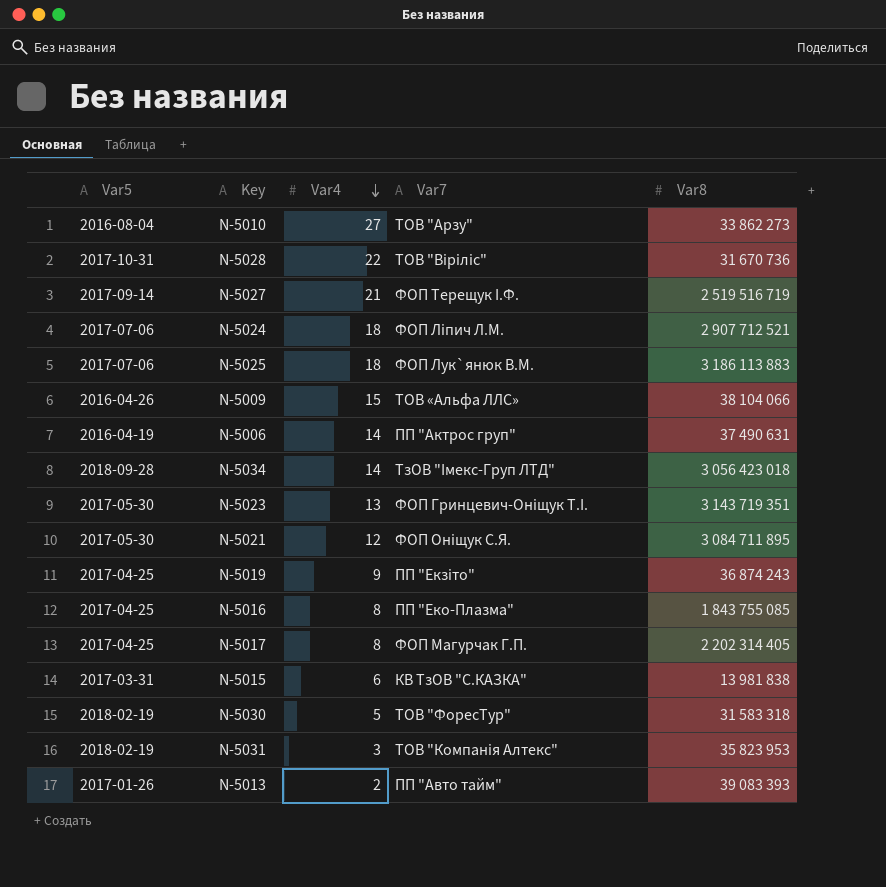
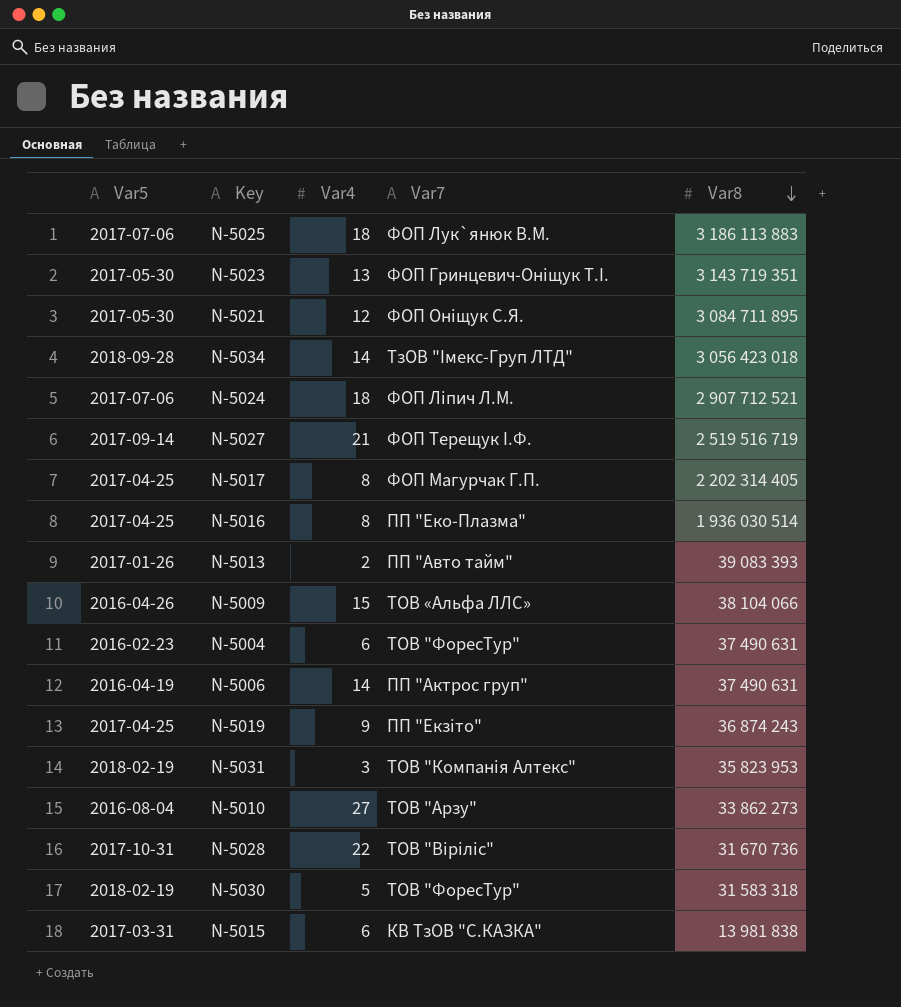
row order: Var4 descending -> Var8 descending
N-5016 | Var8: 1 843 755 085 -> 1 936 030 514
row N-5004: none -> 2016-02-23 | 6 | ТОВ "ФоресТур" | 37 490 631

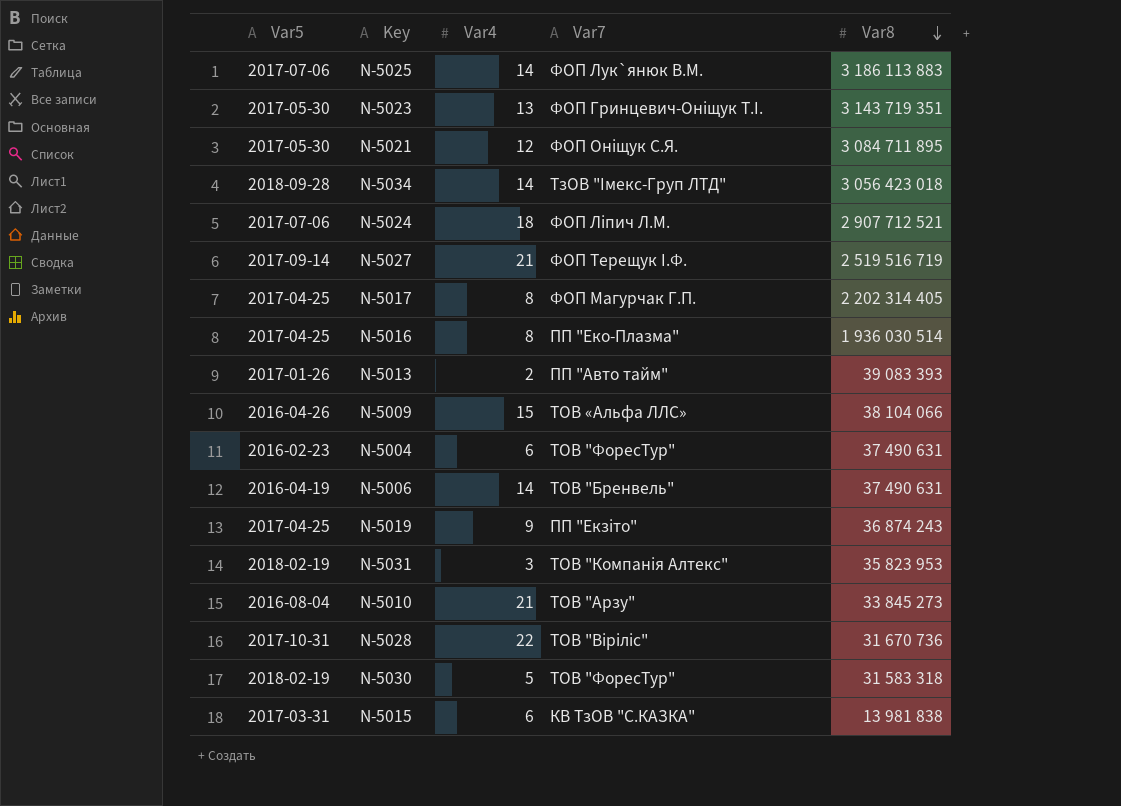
N-5025 | Var4: 18 -> 14
N-5006 | Var7: ПП "Актрос груп" -> ТОВ "Бренвель"
N-5010 | Var4: 27 -> 21
N-5010 | Var8: 33 862 273 -> 33 845 273

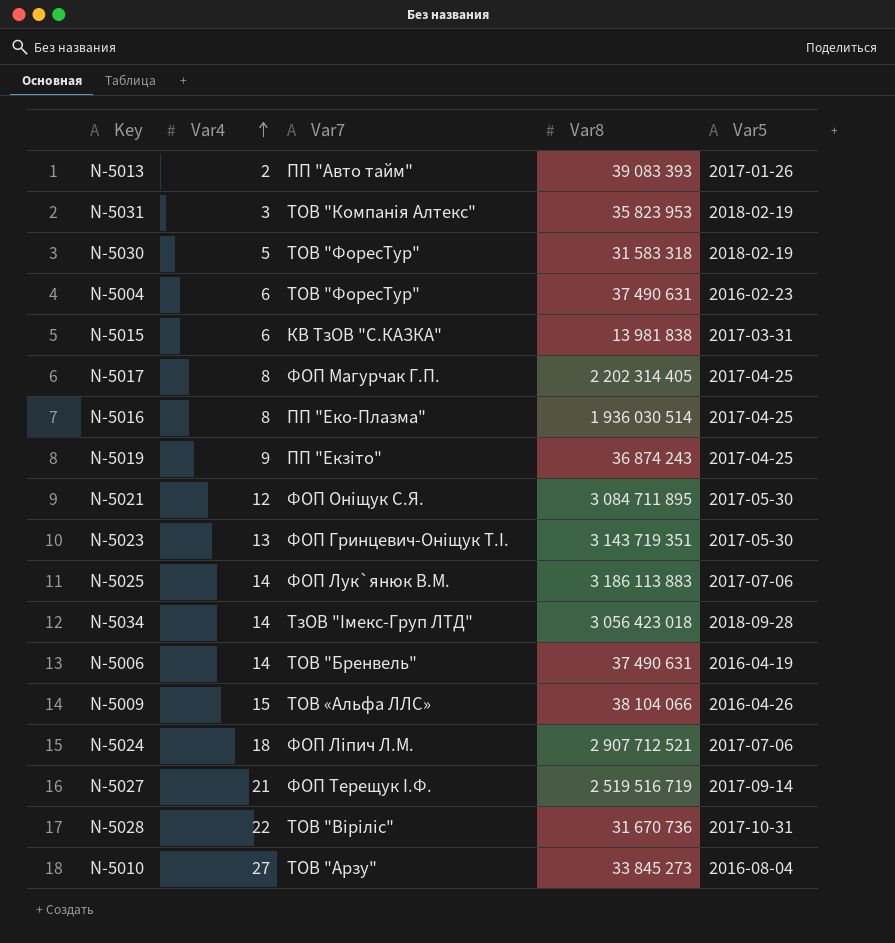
row order: Var8 descending -> Var4 ascending
column Var5 | position: 1 -> 5
N-5010 | Var4: 21 -> 27

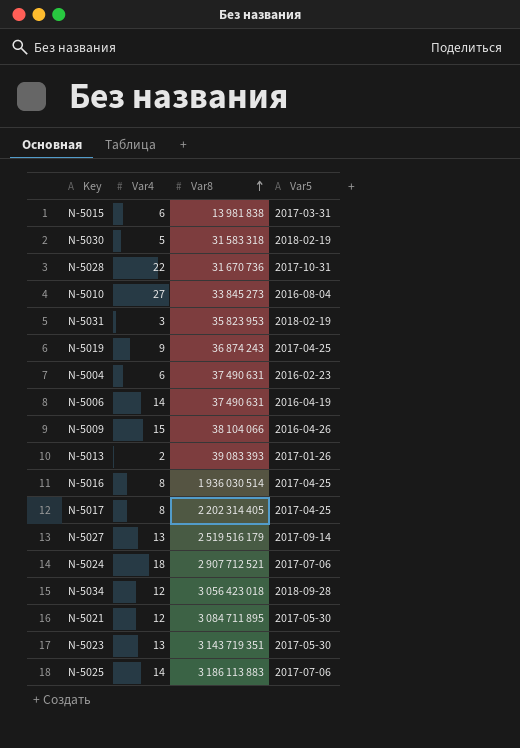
row order: Var4 ascending -> Var8 ascending
column Var7 | position: 3 -> none
N-5027 | Var4: 21 -> 13
N-5027 | Var8: 2 519 516 719 -> 2 519 516 179
N-5034 | Var4: 14 -> 12

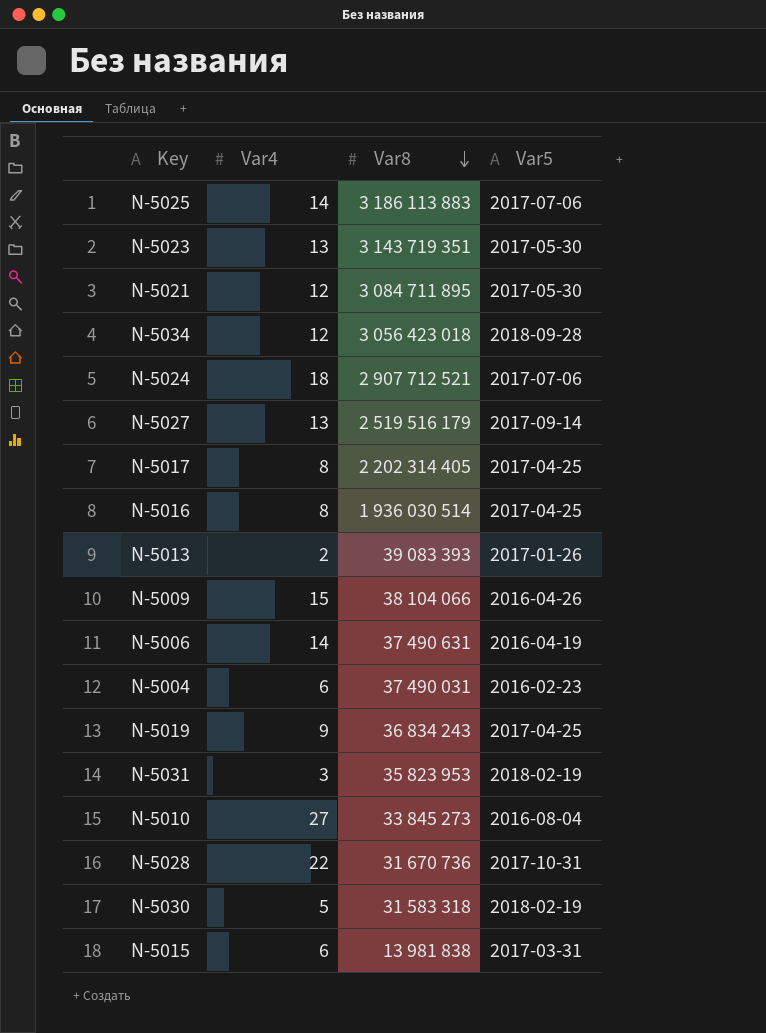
row order: Var8 ascending -> Var8 descending
N-5004 | Var8: 37 490 631 -> 37 490 031
N-5019 | Var8: 36 874 243 -> 36 834 243

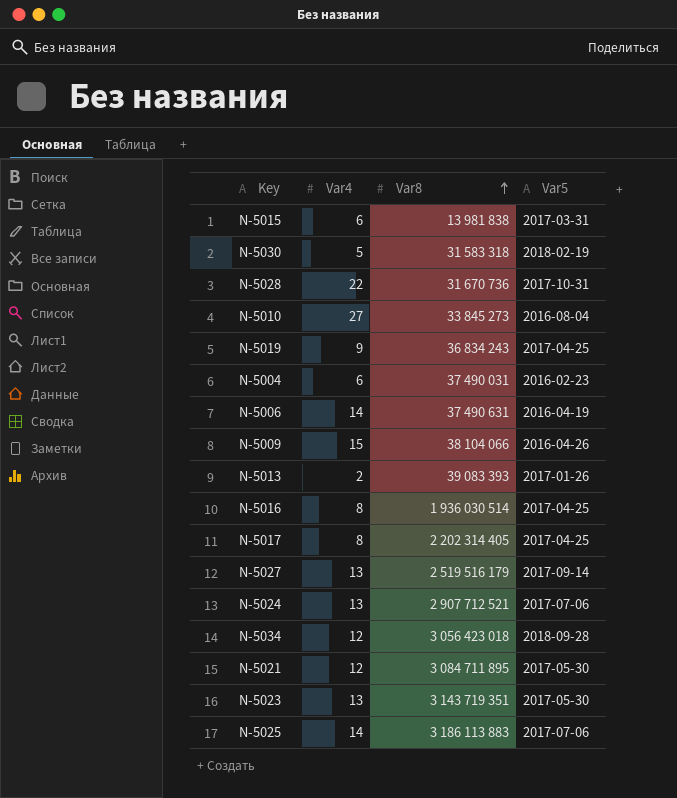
row order: Var8 descending -> Var8 ascending
row N-5031: 3 | 35 823 953 | 2018-02-19 -> none
N-5024 | Var4: 18 -> 13

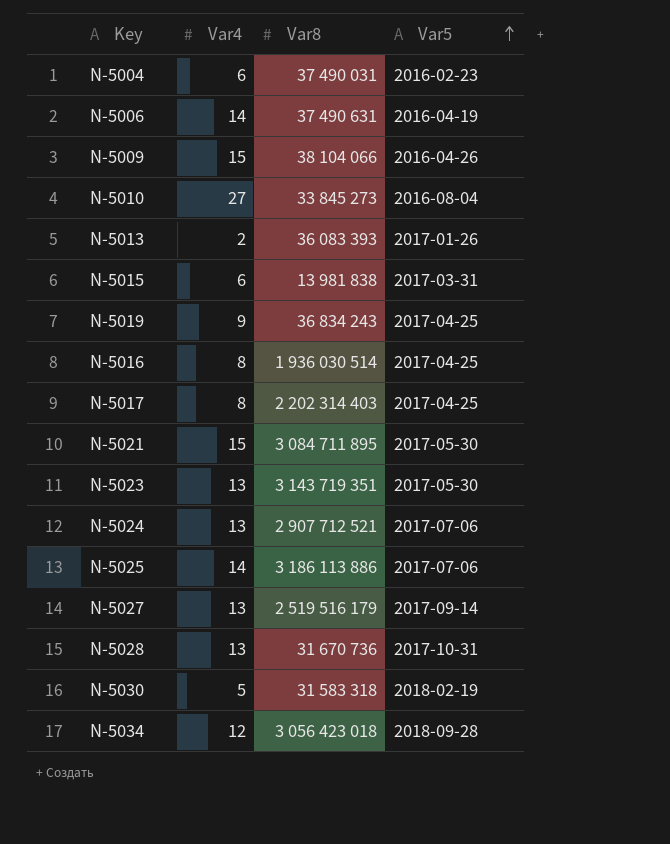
row order: Var8 ascending -> Var5 ascending
N-5013 | Var8: 39 083 393 -> 36 083 393
N-5017 | Var8: 2 202 314 405 -> 2 202 314 403
N-5021 | Var4: 12 -> 15
N-5025 | Var8: 3 186 113 883 -> 3 186 113 886
N-5028 | Var4: 22 -> 13

